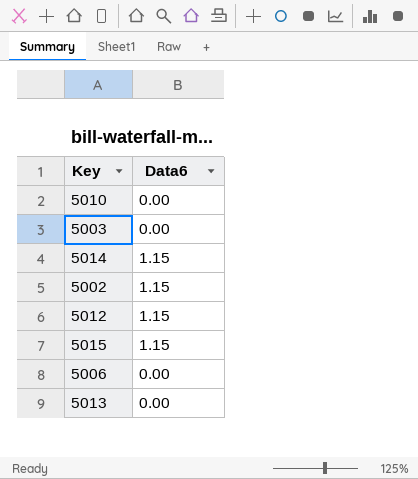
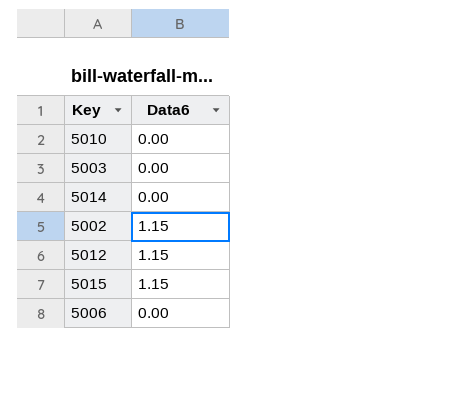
row 5013: 0.00 -> none
5014 | Data6: 1.15 -> 0.00

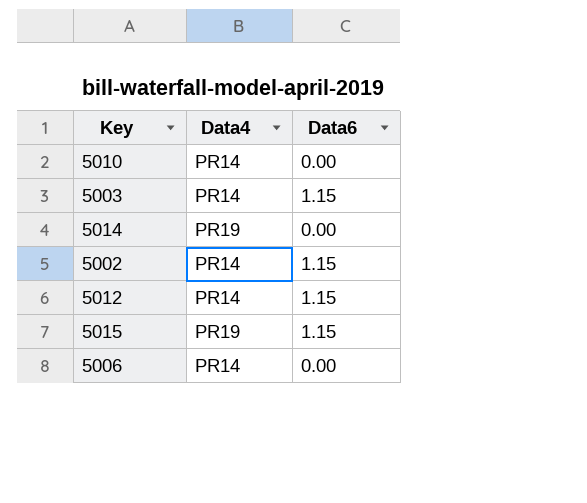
column Data4 | position: none -> 2
5003 | Data6: 0.00 -> 1.15

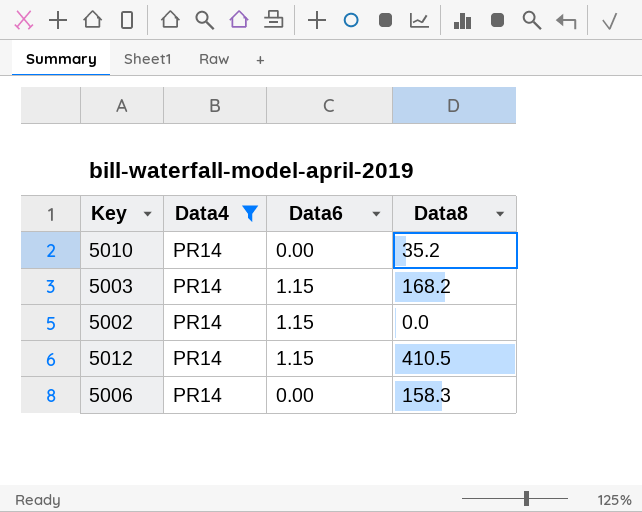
filter: none -> Data4 = PR14
column Data8 | position: none -> 4

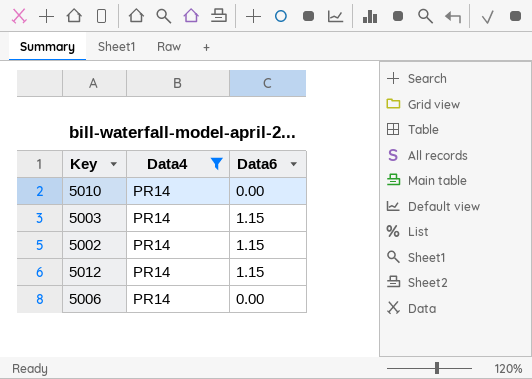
column Data8 | position: 4 -> none

